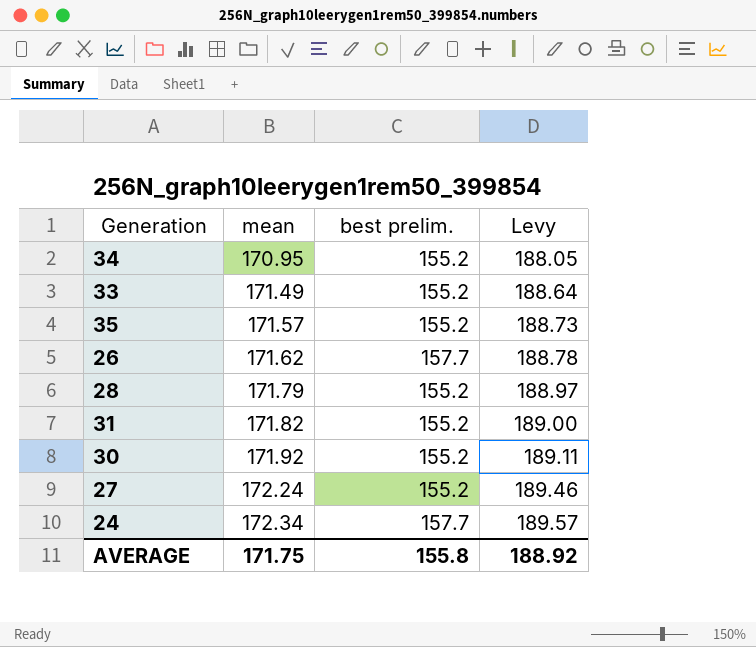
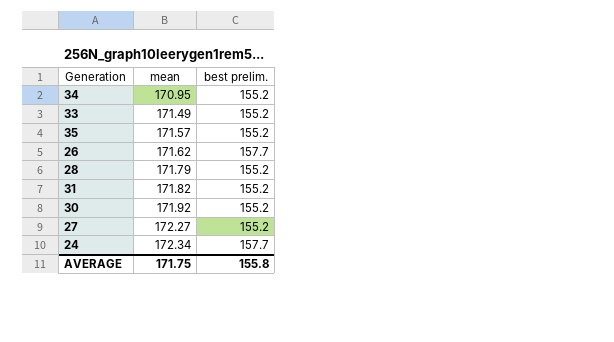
column Levy | formula: [mean] * 1.1 -> none
27 | mean: 172.24 -> 172.27

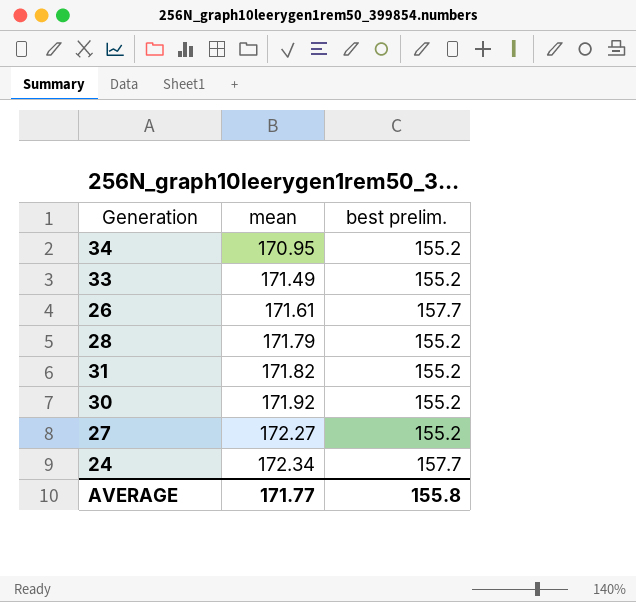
row 35: 171.57 | 155.2 -> none
26 | mean: 171.62 -> 171.61
AVERAGE | mean: 171.75 -> 171.77

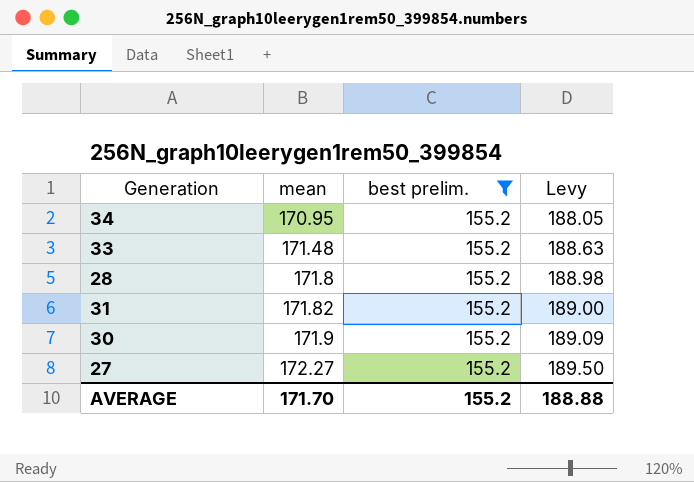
filter: none -> best prelim. = 155.2
column Levy | formula: none -> [mean] * 1.1
33 | mean: 171.49 -> 171.48
28 | mean: 171.79 -> 171.8
30 | mean: 171.92 -> 171.9
AVERAGE | mean: 171.77 -> 171.70
AVERAGE | best prelim.: 155.8 -> 155.2

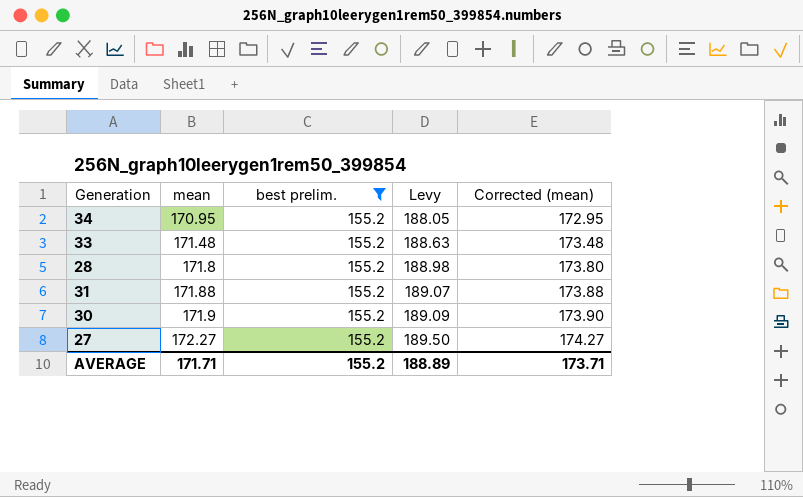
column Corrected (mean) | formula: none -> [mean] + 2
31 | mean: 171.82 -> 171.88
31 | Levy: 189.00 -> 189.07
AVERAGE | mean: 171.70 -> 171.71
AVERAGE | Levy: 188.88 -> 188.89

